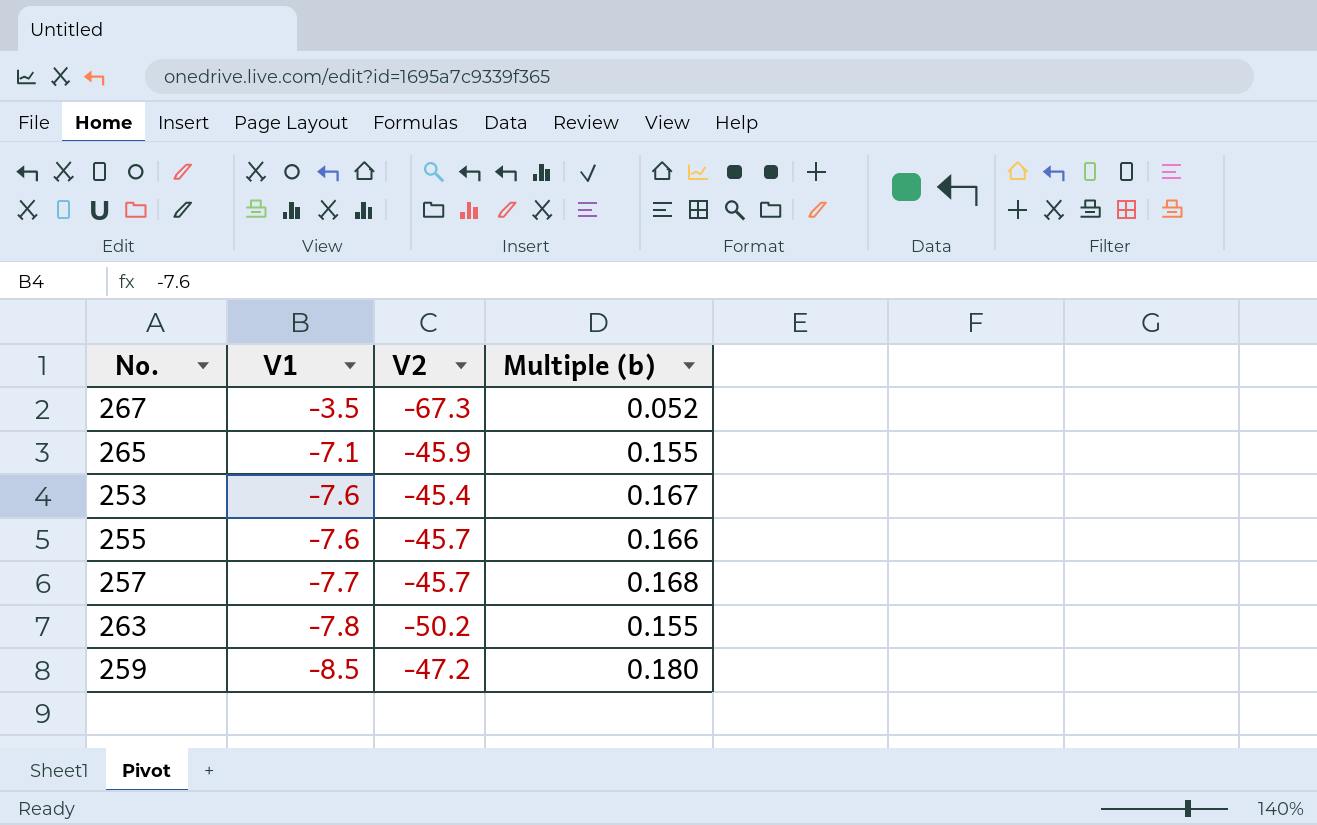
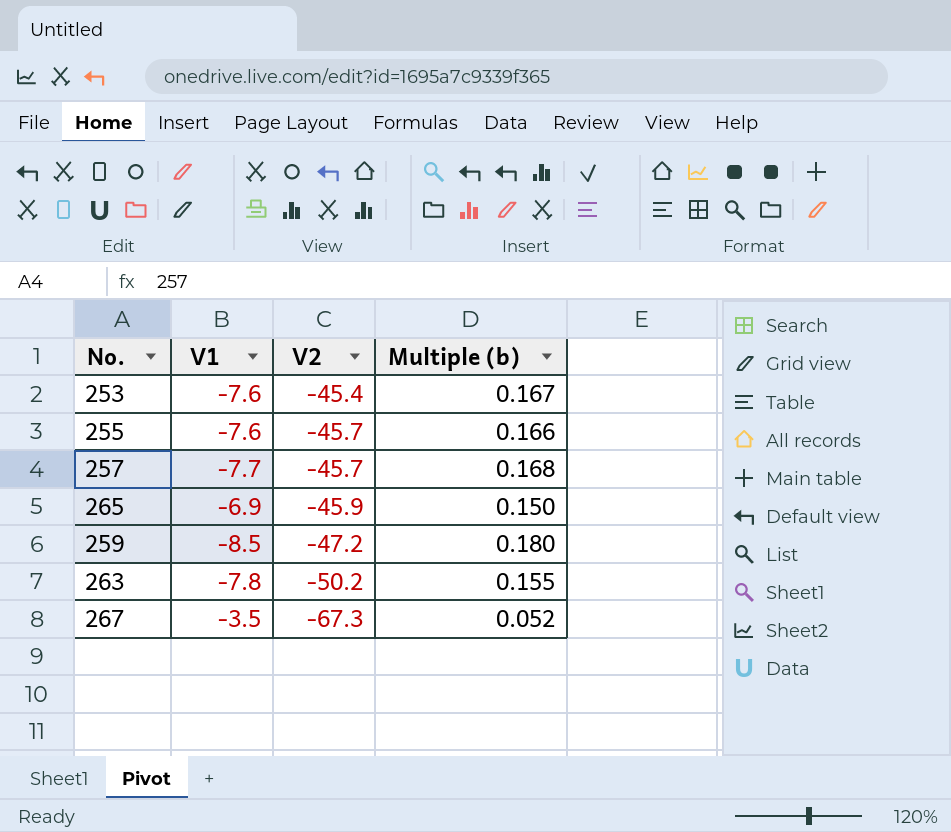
row order: V1 descending -> V2 descending
265 | V1: -7.1 -> -6.9
265 | Multiple (b): 0.155 -> 0.150

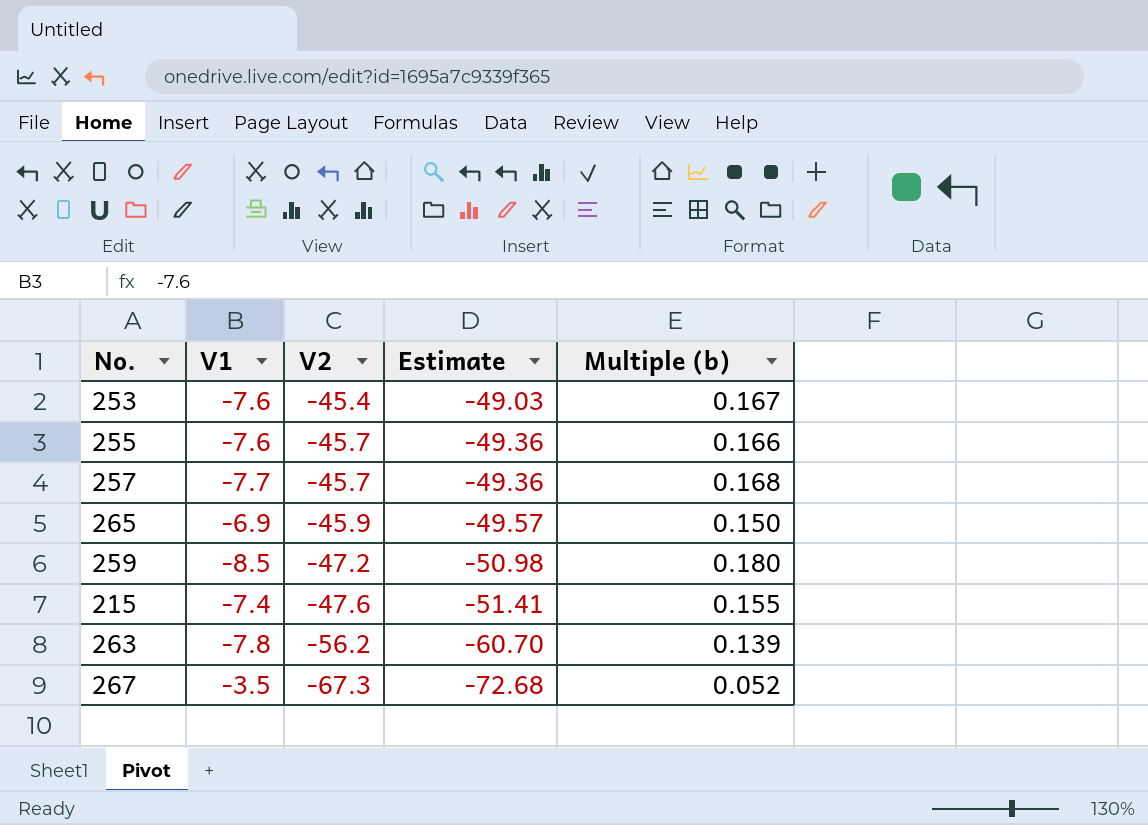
column Estimate | formula: none -> [V2] * 1.08
row 215: none -> -7.4 | -47.6 | -51.41 | 0.155
263 | V2: -50.2 -> -56.2
263 | Multiple (b): 0.155 -> 0.139

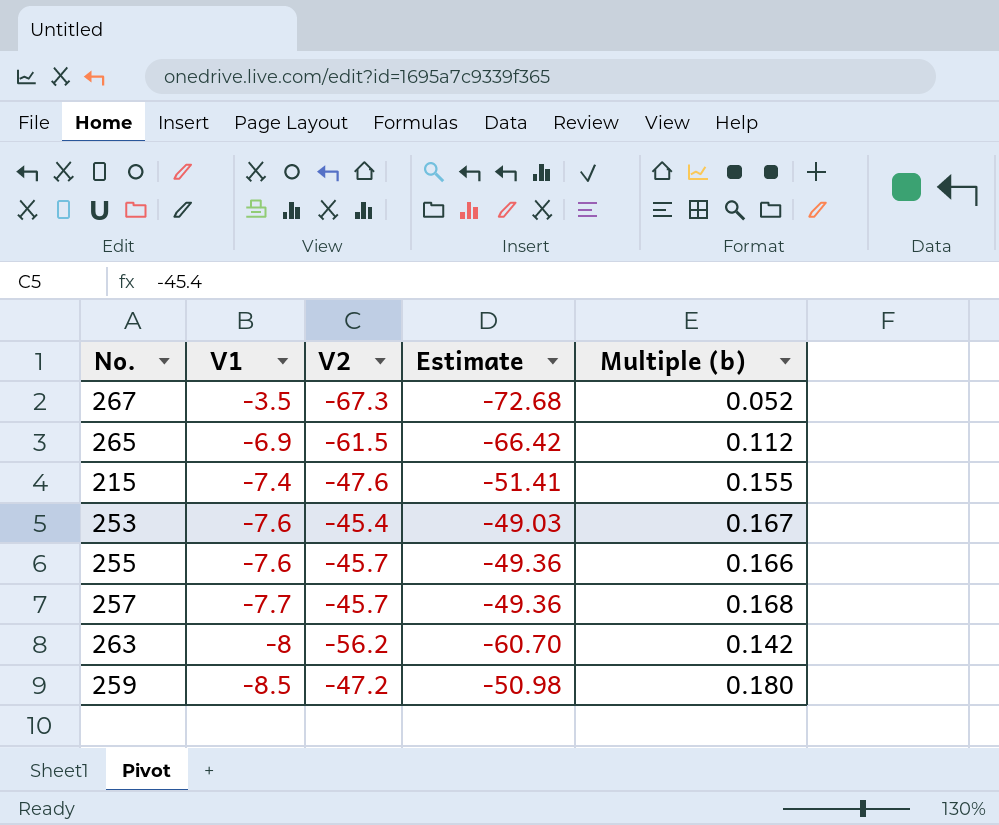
row order: V2 descending -> V1 descending
265 | V2: -45.9 -> -61.5
265 | Estimate: -49.57 -> -66.42
265 | Multiple (b): 0.150 -> 0.112
263 | V1: -7.8 -> -8
263 | Multiple (b): 0.139 -> 0.142

